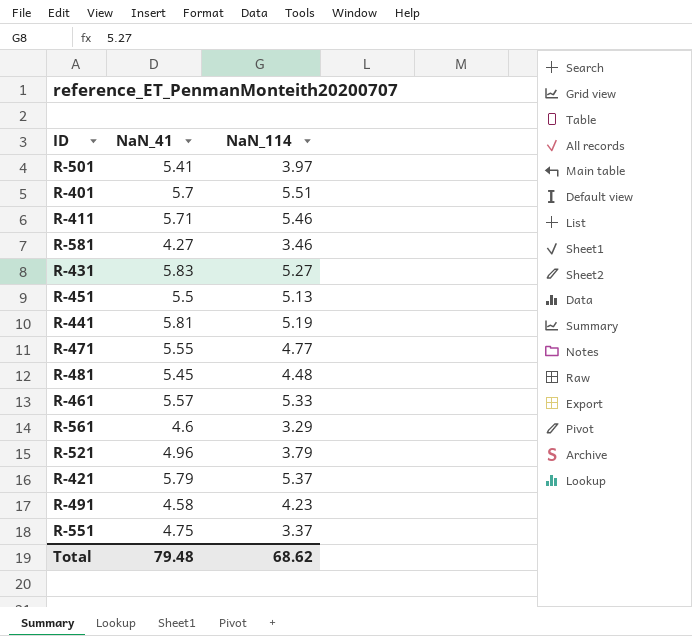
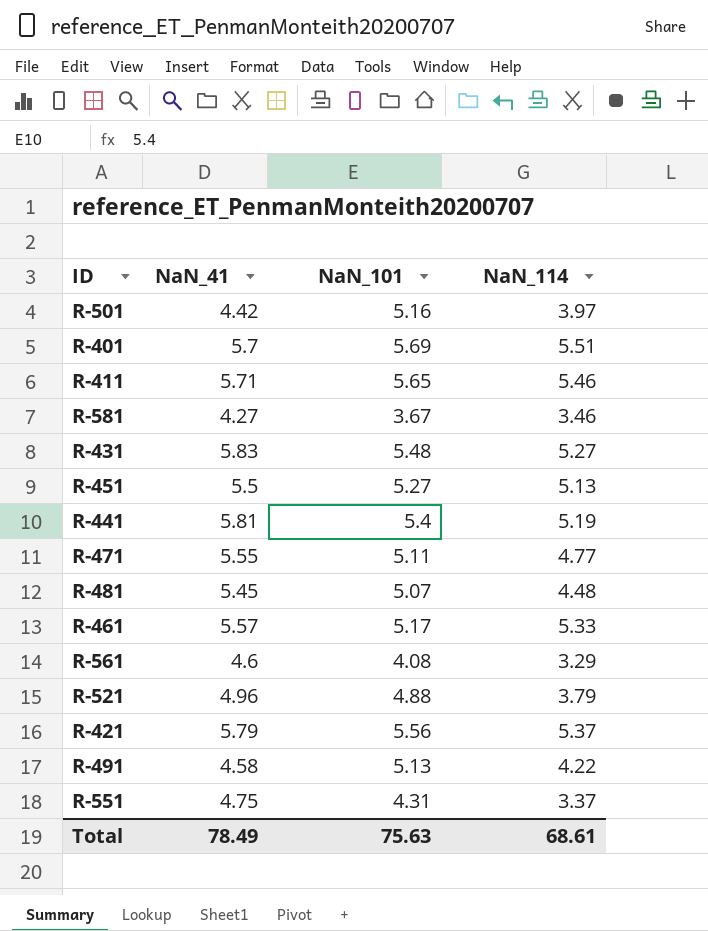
column NaN_101 | position: none -> 3
R-501 | NaN_41: 5.41 -> 4.42
R-491 | NaN_114: 4.23 -> 4.22
Total | NaN_41: 79.48 -> 78.49
Total | NaN_114: 68.62 -> 68.61

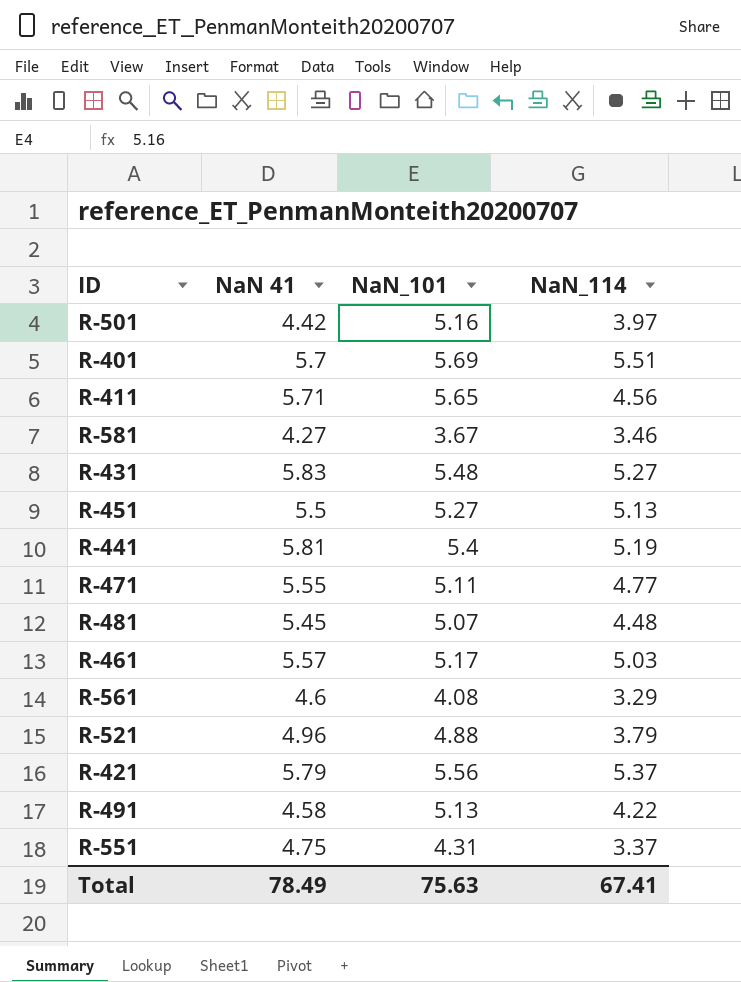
column name: NaN_41 -> NaN 41
R-411 | NaN_114: 5.46 -> 4.56
R-461 | NaN_114: 5.33 -> 5.03
Total | NaN_114: 68.61 -> 67.41

